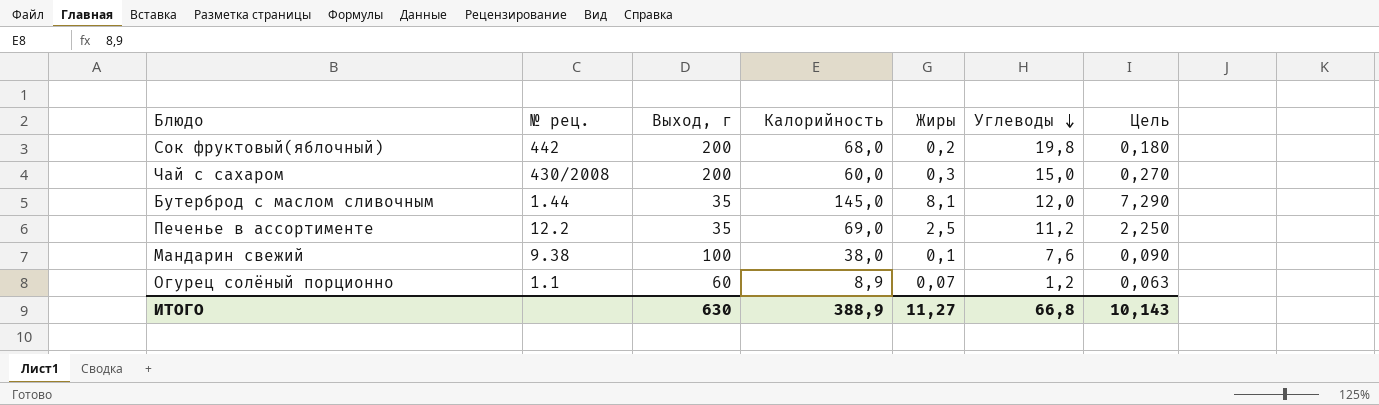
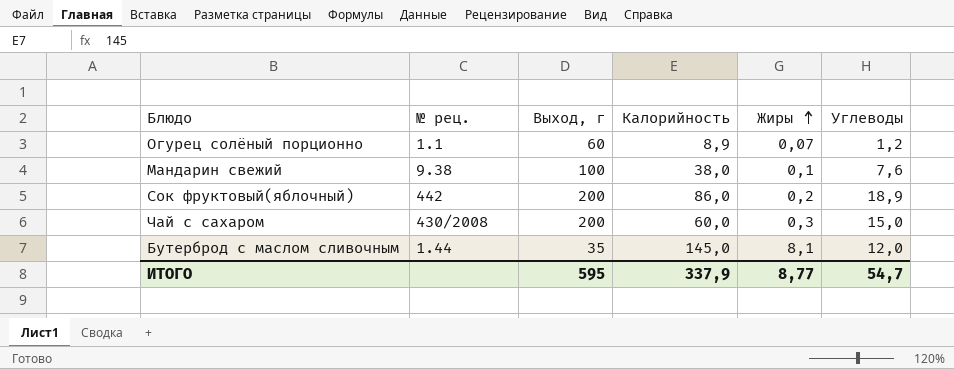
row order: Углеводы descending -> Жиры ascending
column Цель | formula: [Жиры] * 0,9 -> none
row Печенье в ассортименте: 12.2 | 35 | 69,0 | 2,5 | 11,2 | 2,250 -> none
Сок фруктовый(яблочный) | Калорийность: 68,0 -> 86,0
Сок фруктовый(яблочный) | Углеводы: 19,8 -> 18,9
ИТОГО | Выход, г: 630 -> 595
ИТОГО | Калорийность: 388,9 -> 337,9
ИТОГО | Жиры: 11,27 -> 8,77
ИТОГО | Углеводы: 66,8 -> 54,7

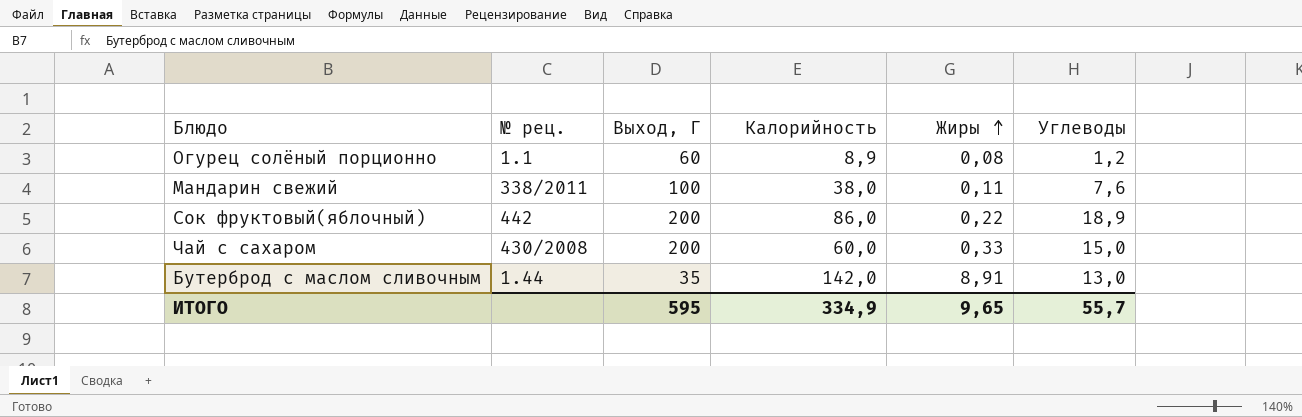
column name: Выход, г -> Выход, Г
Огурец солёный порционно | Жиры: 0,07 -> 0,08
Мандарин свежий | № рец.: 9.38 -> 338/2011
Мандарин свежий | Жиры: 0,1 -> 0,11
Сок фруктовый(яблочный) | Жиры: 0,2 -> 0,22
Чай с сахаром | Жиры: 0,3 -> 0,33
Бутерброд с маслом сливочным | Калорийность: 145,0 -> 142,0
Бутерброд с маслом сливочным | Жиры: 8,1 -> 8,91
Бутерброд с маслом сливочным | Углеводы: 12,0 -> 13,0
ИТОГО | Калорийность: 337,9 -> 334,9
ИТОГО | Жиры: 8,77 -> 9,65
ИТОГО | Углеводы: 54,7 -> 55,7

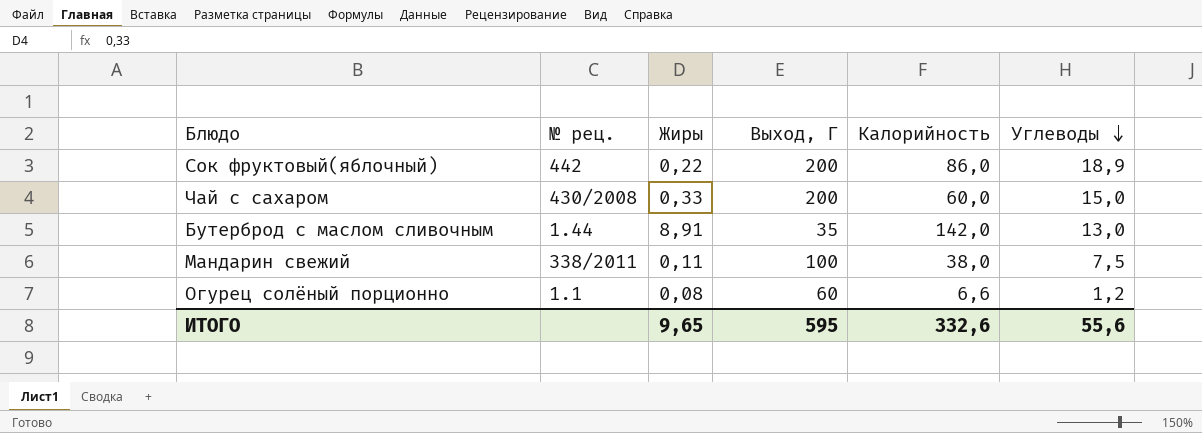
row order: Жиры ascending -> Углеводы descending
column Жиры | position: 5 -> 3
Мандарин свежий | Углеводы: 7,6 -> 7,5
Огурец солёный порционно | Калорийность: 8,9 -> 6,6
ИТОГО | Калорийность: 334,9 -> 332,6
ИТОГО | Углеводы: 55,7 -> 55,6

